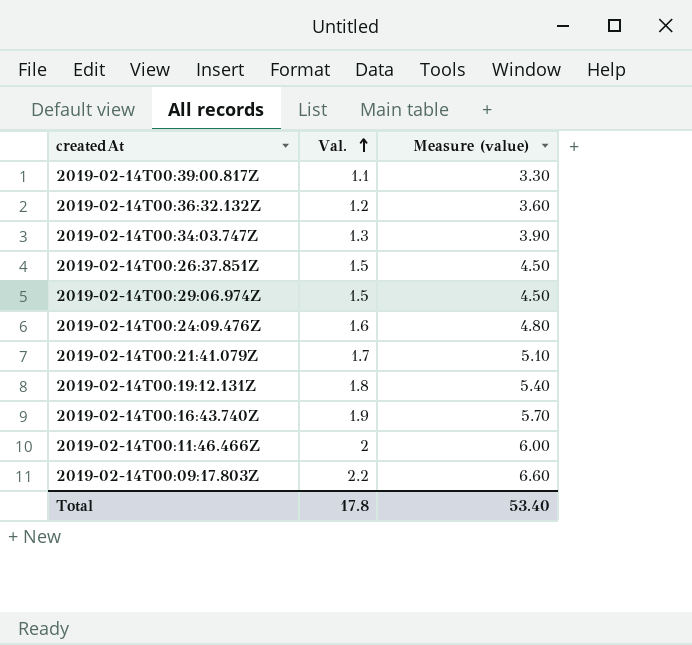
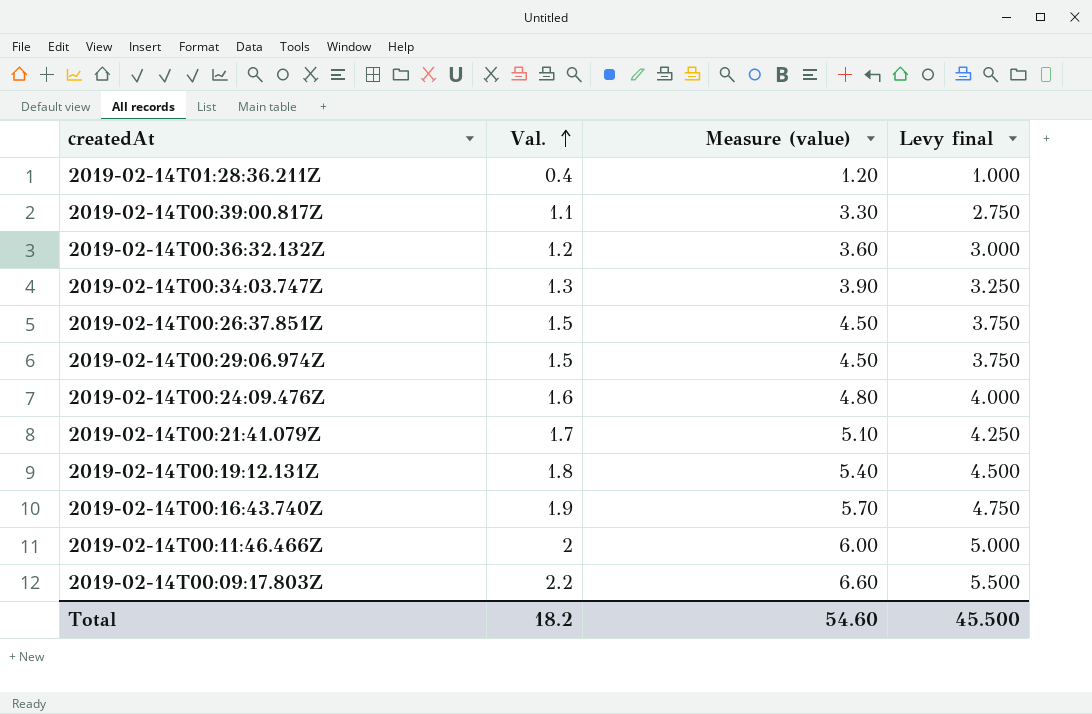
column Levy final | formula: none -> [Val.] * 2.5
row 2019-02-14T01:28:36.211Z: none -> 0.4 | 1.20 | 1.000
Total | Val.: 17.8 -> 18.2
Total | Measure (value): 53.40 -> 54.60

